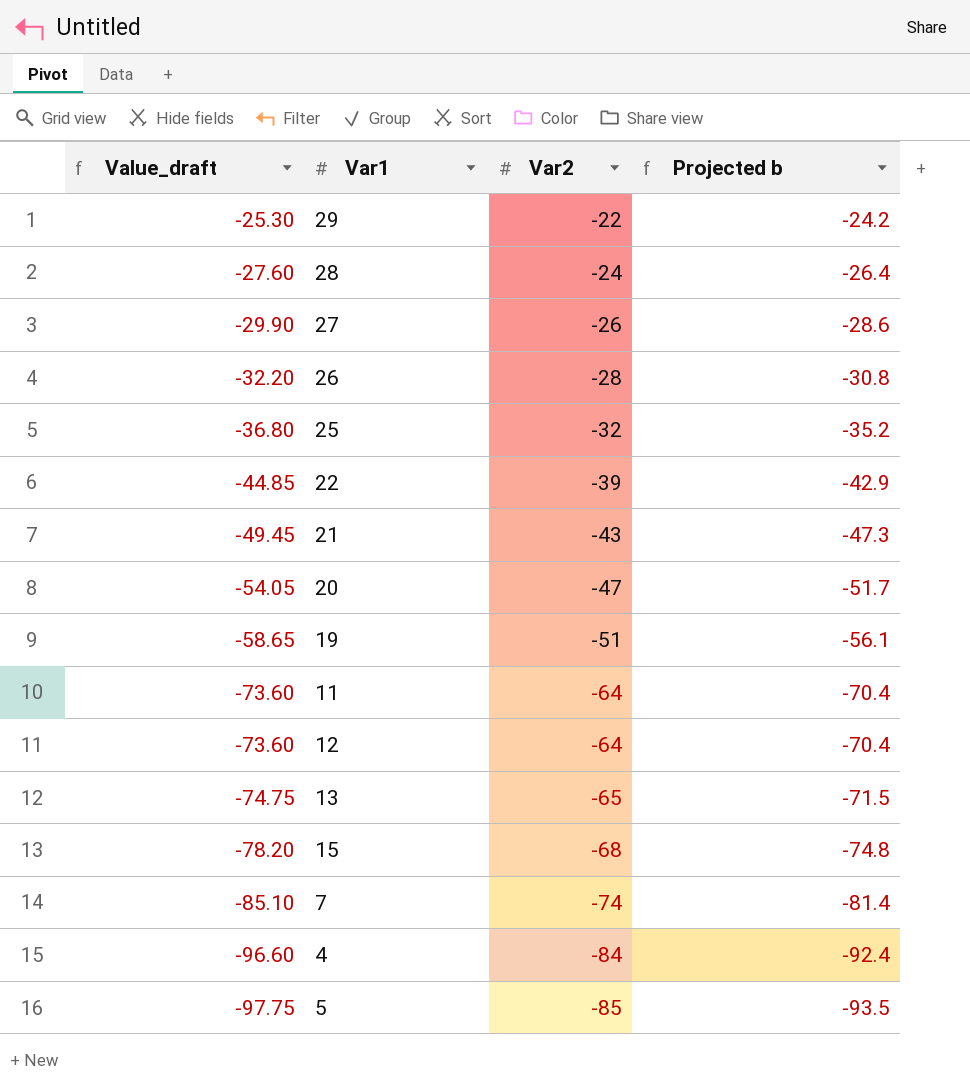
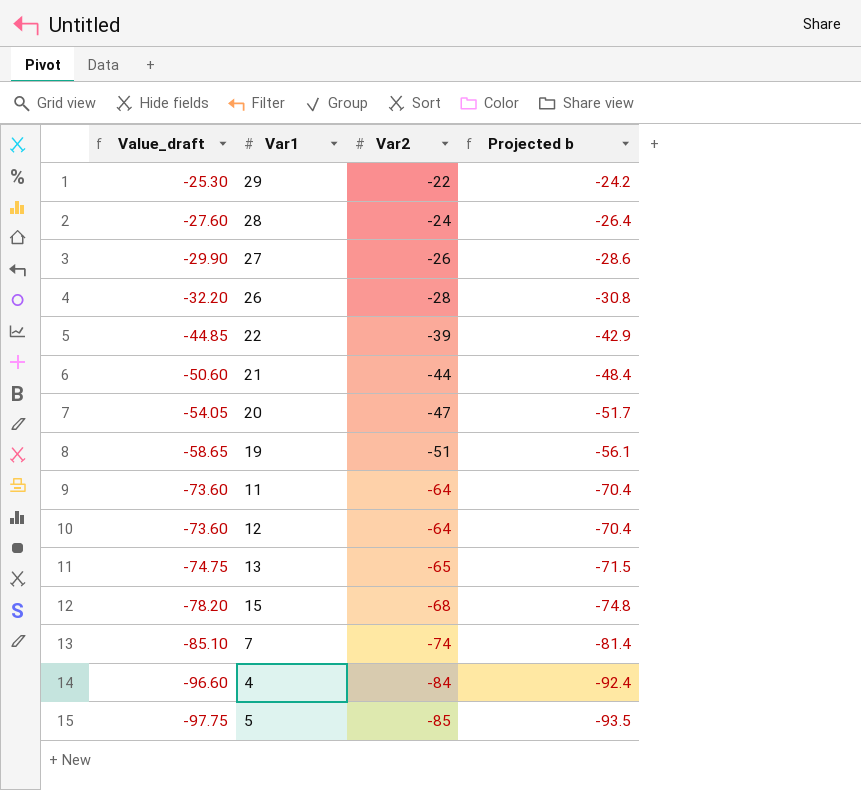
row 25: -36.80 | -32 | -35.2 -> none
21 | Value_draft: -49.45 -> -50.60
21 | Var2: -43 -> -44
21 | Projected b: -47.3 -> -48.4

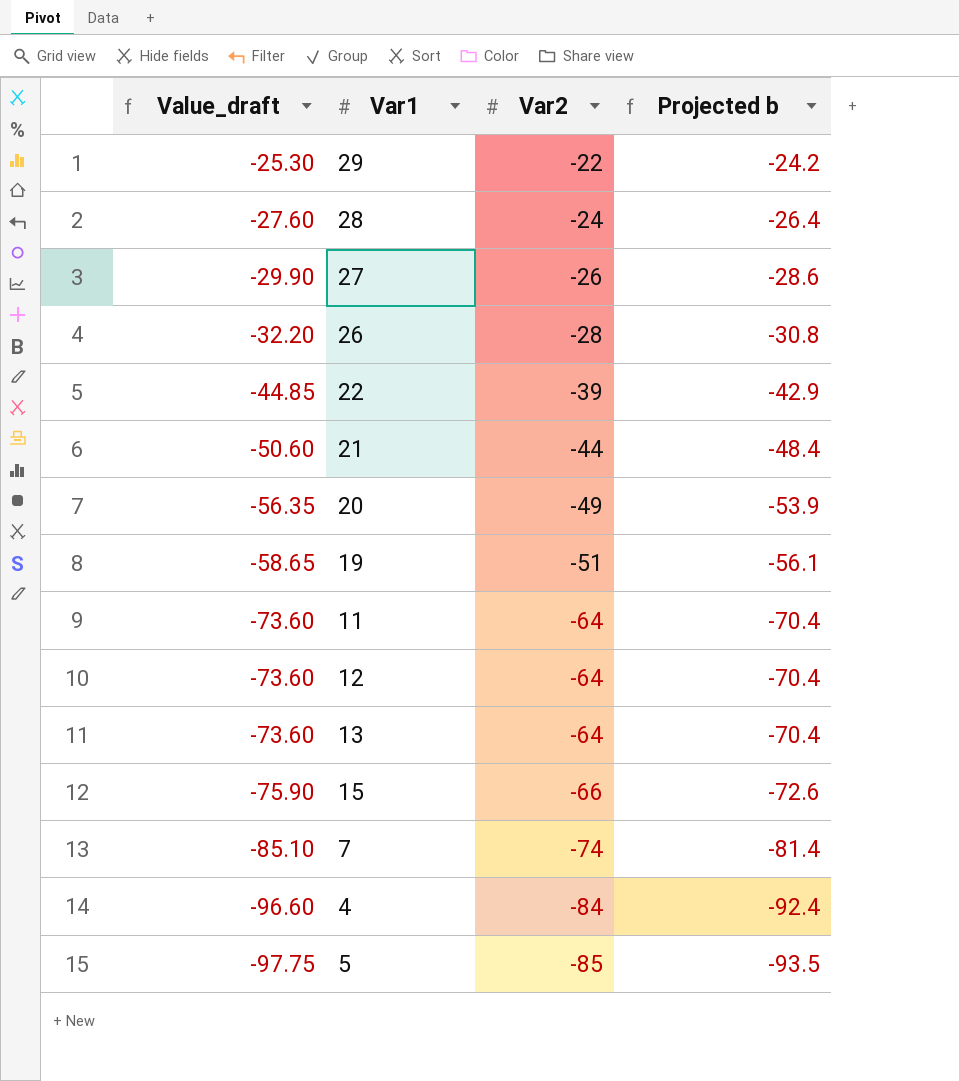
20 | Value_draft: -54.05 -> -56.35
20 | Var2: -47 -> -49
20 | Projected b: -51.7 -> -53.9
13 | Value_draft: -74.75 -> -73.60
13 | Var2: -65 -> -64
13 | Projected b: -71.5 -> -70.4
15 | Value_draft: -78.20 -> -75.90
15 | Var2: -68 -> -66
15 | Projected b: -74.8 -> -72.6

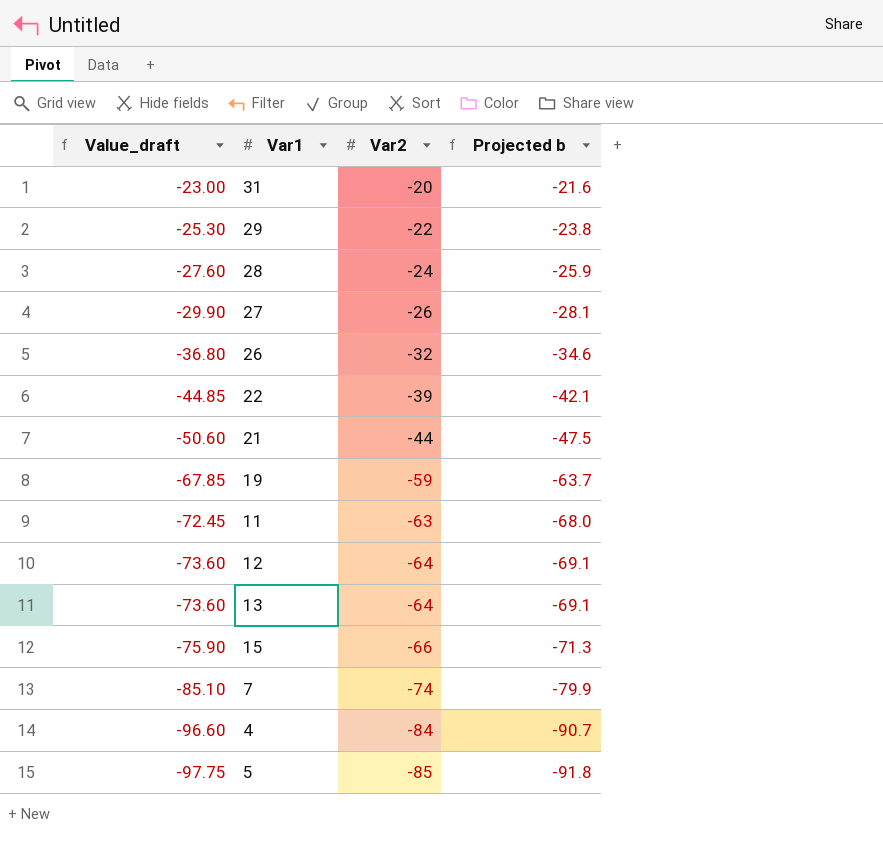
column Projected b | formula: [Var2] * 1.1 -> [Var2] * 1.08
row 20: -56.35 | -49 | -53.9 -> none
row 31: none -> -23.00 | -20 | -21.6
26 | Value_draft: -32.20 -> -36.80
26 | Var2: -28 -> -32
19 | Value_draft: -58.65 -> -67.85
19 | Var2: -51 -> -59
11 | Value_draft: -73.60 -> -72.45
11 | Var2: -64 -> -63

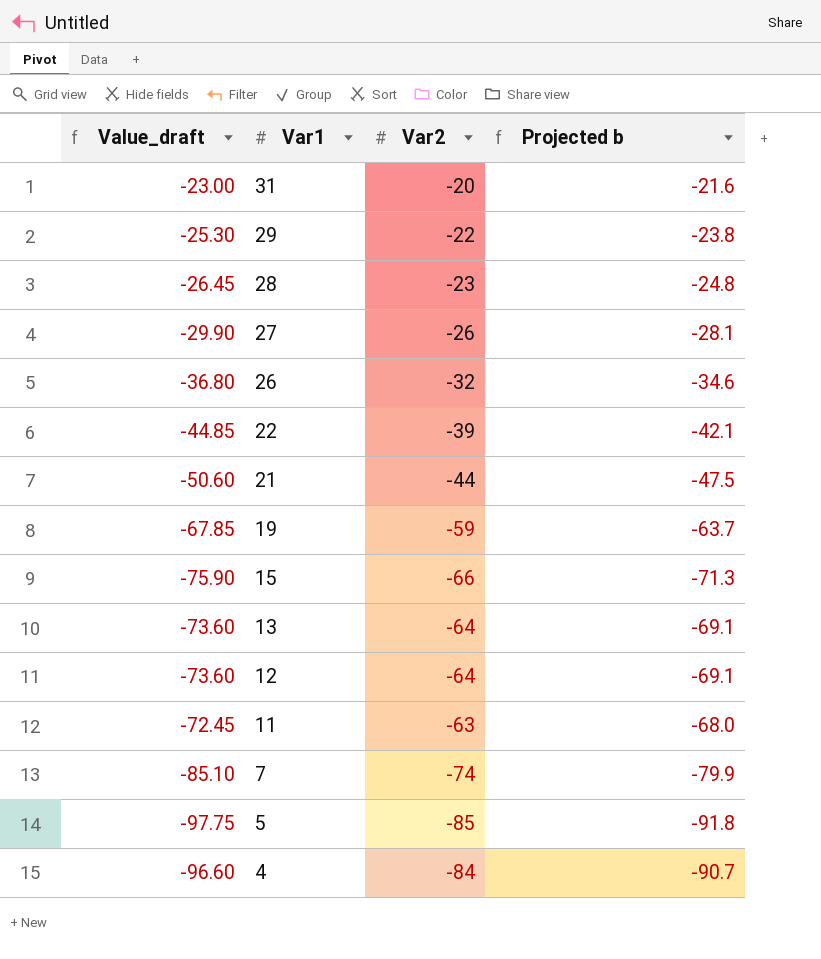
row order: Value_draft descending -> Var1 descending
28 | Value_draft: -27.60 -> -26.45
28 | Var2: -24 -> -23
28 | Projected b: -25.9 -> -24.8

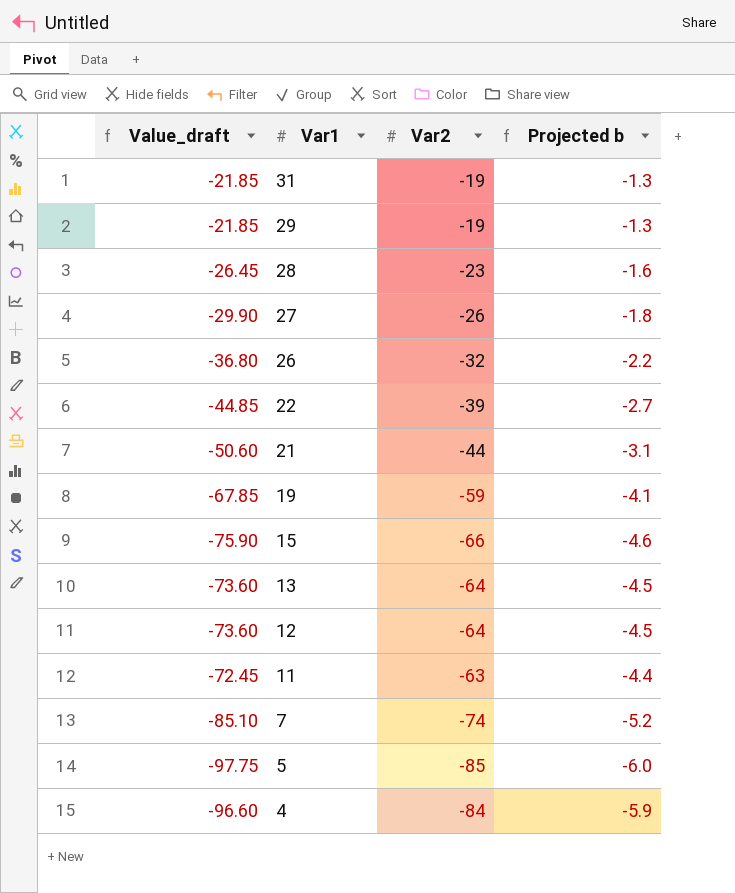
column Projected b | formula: [Var2] * 1.08 -> [Var2] * 0.07
31 | Value_draft: -23.00 -> -21.85
31 | Var2: -20 -> -19
29 | Value_draft: -25.30 -> -21.85
29 | Var2: -22 -> -19

